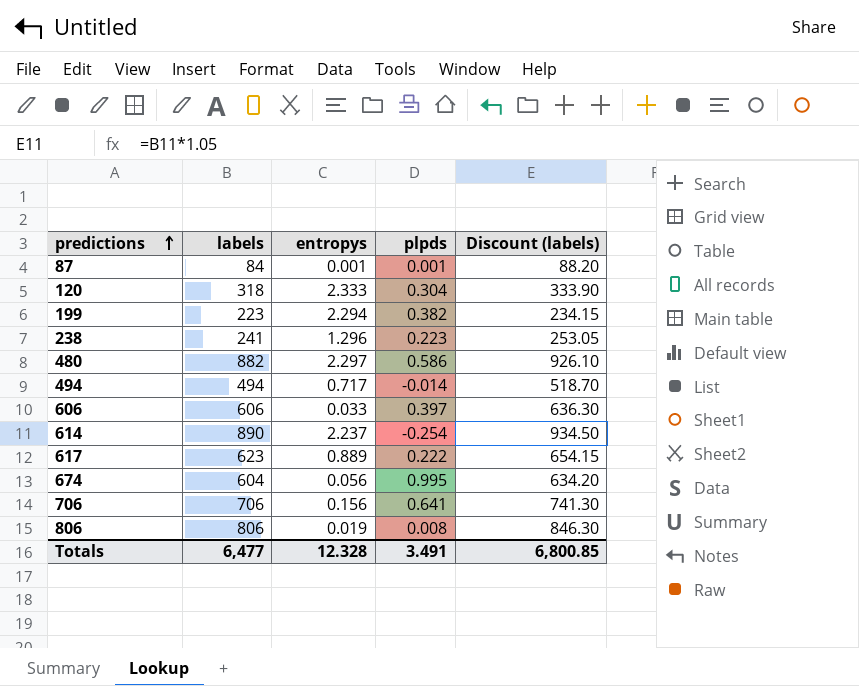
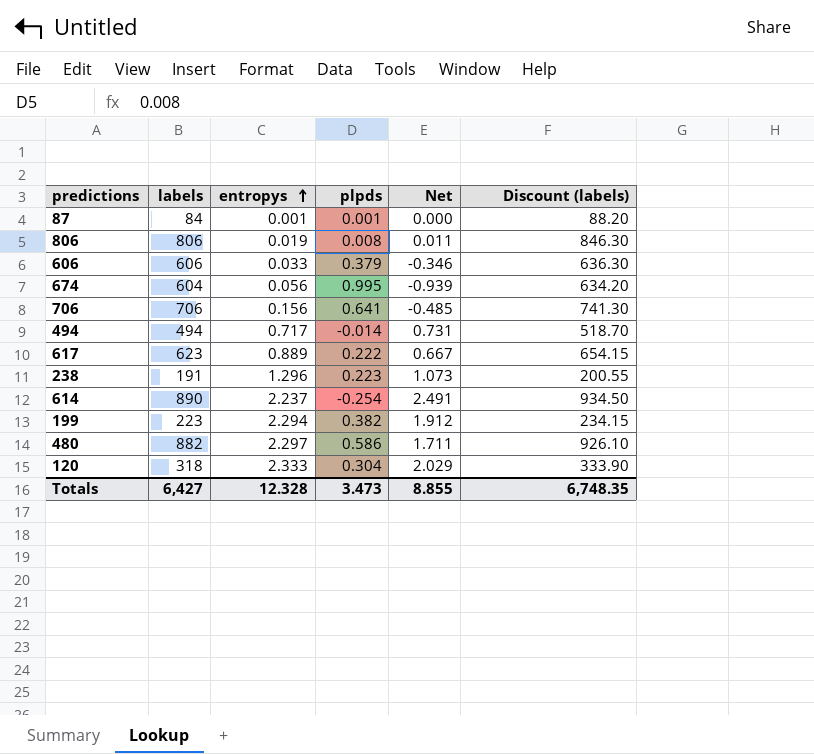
row order: predictions ascending -> entropys ascending
column Net | formula: none -> [entropys] - [plpds]
606 | plpds: 0.397 -> 0.379
238 | labels: 241 -> 191
238 | Discount (labels): 253.05 -> 200.55
Totals | labels: 6,477 -> 6,427
Totals | plpds: 3.491 -> 3.473
Totals | Discount (labels): 6,800.85 -> 6,748.35

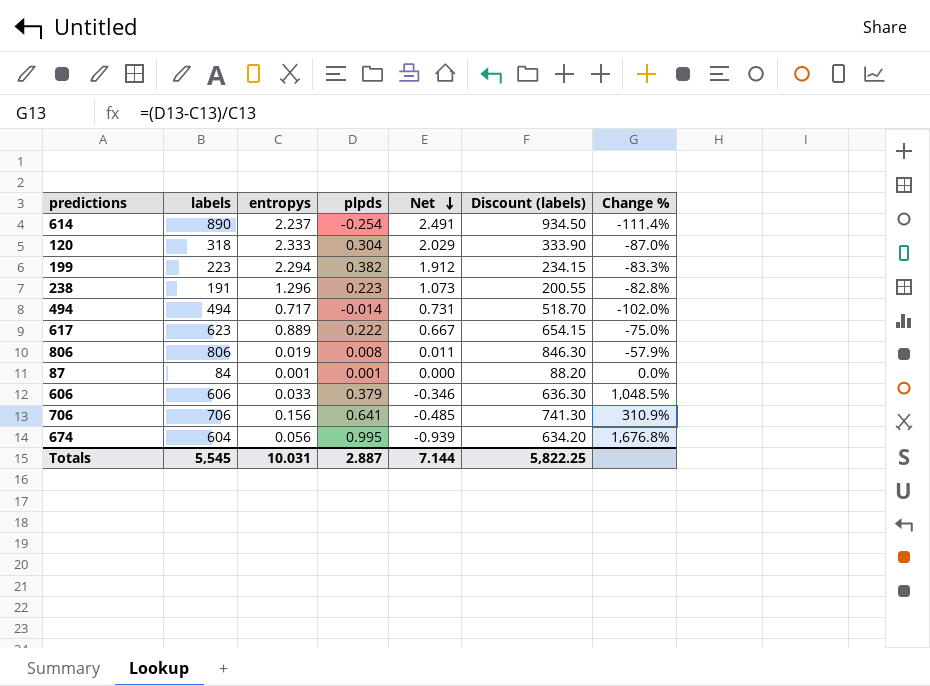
row order: entropys ascending -> Net descending
column Change % | formula: none -> ([plpds] - [entropys]) / [entropys]
row 480: 882 | 2.297 | 0.586 | 1.711 | 926.10 -> none
Totals | labels: 6,427 -> 5,545
Totals | entropys: 12.328 -> 10.031
Totals | plpds: 3.473 -> 2.887
Totals | Net: 8.855 -> 7.144
Totals | Discount (labels): 6,748.35 -> 5,822.25

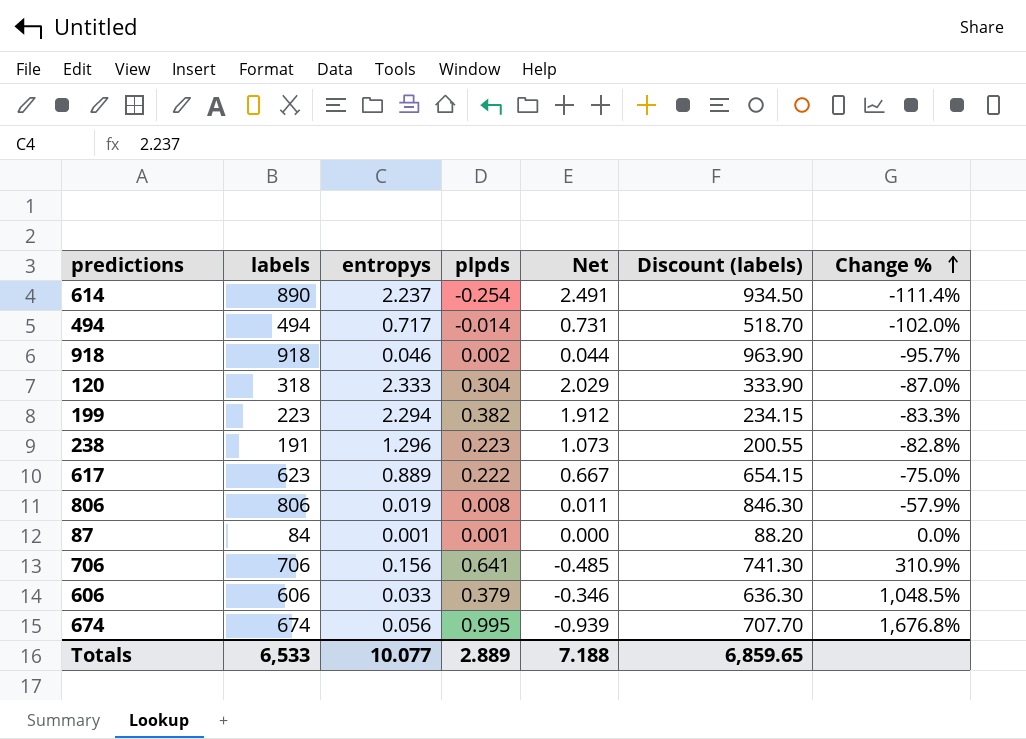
row order: Net descending -> Change % ascending
row 918: none -> 918 | 0.046 | 0.002 | 0.044 | 963.90 | -95.7%
674 | labels: 604 -> 674
674 | Discount (labels): 634.20 -> 707.70
Totals | labels: 5,545 -> 6,533
Totals | entropys: 10.031 -> 10.077
Totals | plpds: 2.887 -> 2.889
Totals | Net: 7.144 -> 7.188
Totals | Discount (labels): 5,822.25 -> 6,859.65

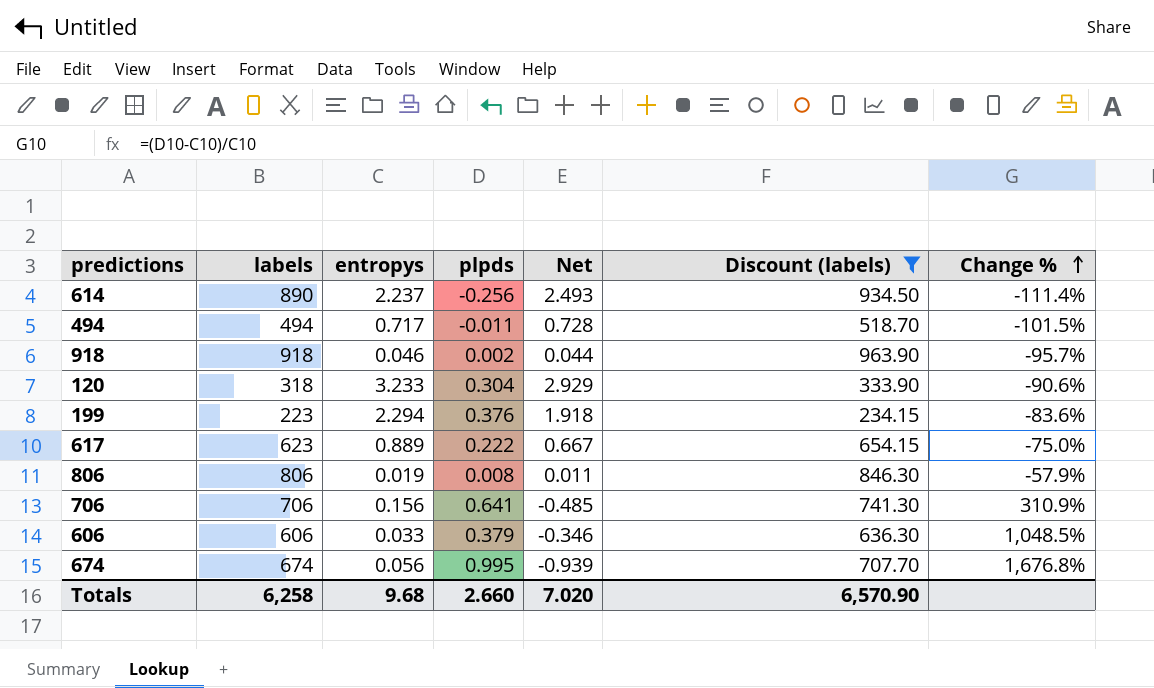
filter: none -> Discount (labels) >= 234.15
614 | plpds: -0.254 -> -0.256
614 | Net: 2.491 -> 2.493
494 | plpds: -0.014 -> -0.011
494 | Net: 0.731 -> 0.728
494 | Change %: -102.0% -> -101.5%
120 | entropys: 2.333 -> 3.233
120 | Net: 2.029 -> 2.929
120 | Change %: -87.0% -> -90.6%
199 | plpds: 0.382 -> 0.376
199 | Net: 1.912 -> 1.918
199 | Change %: -83.3% -> -83.6%
Totals | labels: 6,533 -> 6,258
Totals | entropys: 10.077 -> 9.68
Totals | plpds: 2.889 -> 2.660
Totals | Net: 7.188 -> 7.020
Totals | Discount (labels): 6,859.65 -> 6,570.90

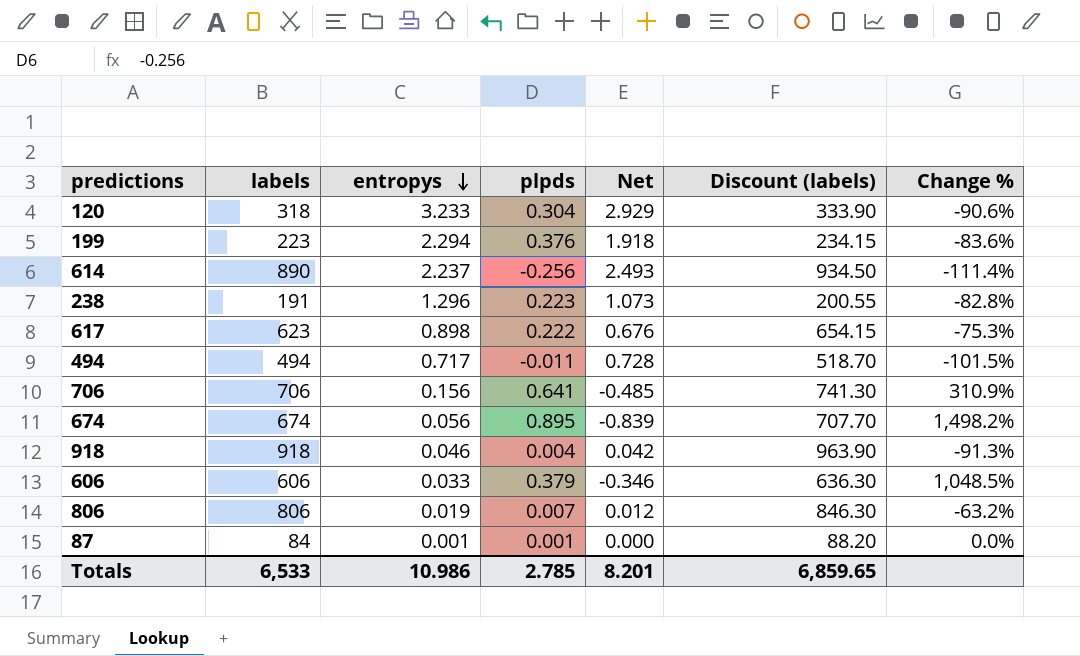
filter: Discount (labels) >= 234.15 -> none
row order: Change % ascending -> entropys descending
617 | entropys: 0.889 -> 0.898
617 | Net: 0.667 -> 0.676
617 | Change %: -75.0% -> -75.3%
674 | plpds: 0.995 -> 0.895
674 | Net: -0.939 -> -0.839
674 | Change %: 1,676.8% -> 1,498.2%
918 | plpds: 0.002 -> 0.004
918 | Net: 0.044 -> 0.042
918 | Change %: -95.7% -> -91.3%
806 | plpds: 0.008 -> 0.007
806 | Net: 0.011 -> 0.012
806 | Change %: -57.9% -> -63.2%
Totals | labels: 6,258 -> 6,533
Totals | entropys: 9.68 -> 10.986
Totals | plpds: 2.660 -> 2.785
Totals | Net: 7.020 -> 8.201
Totals | Discount (labels): 6,570.90 -> 6,859.65

